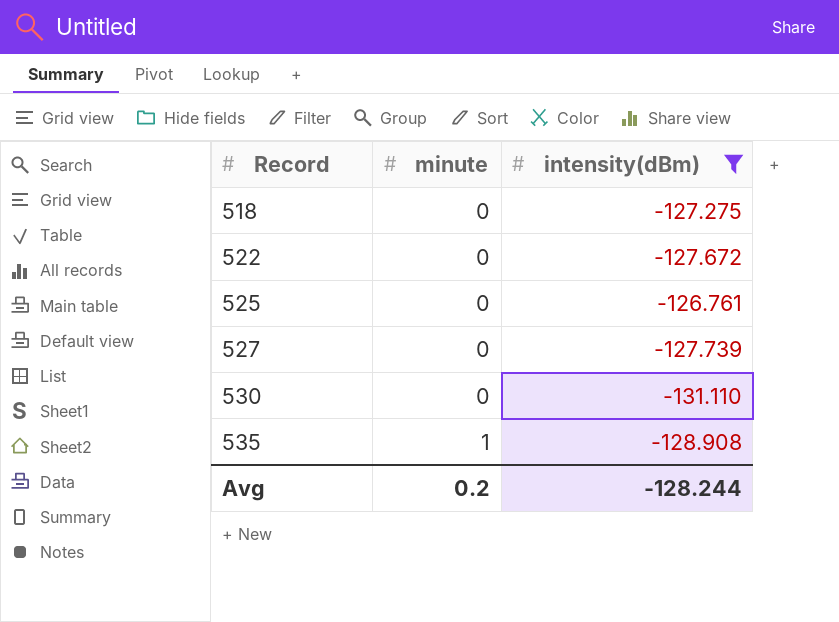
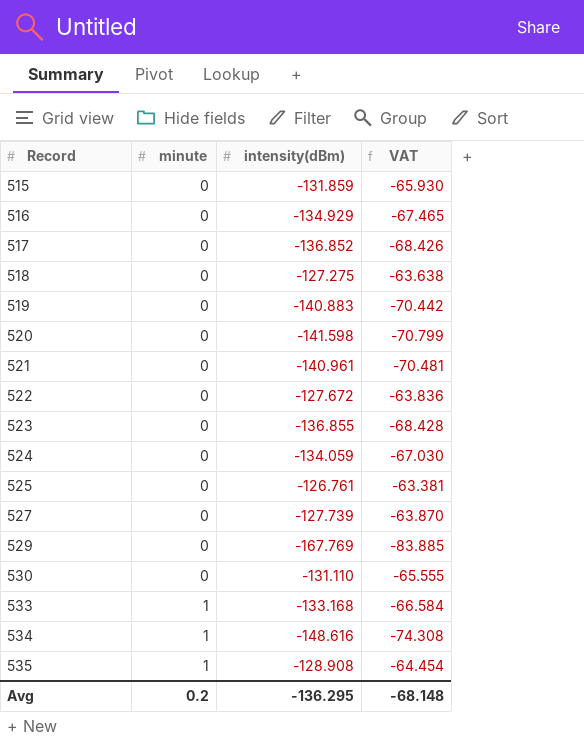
filter: intensity(dBm) >= -131.110 -> none
column VAT | formula: none -> [intensity(dBm)] * 0.5
Avg | intensity(dBm): -128.244 -> -136.295

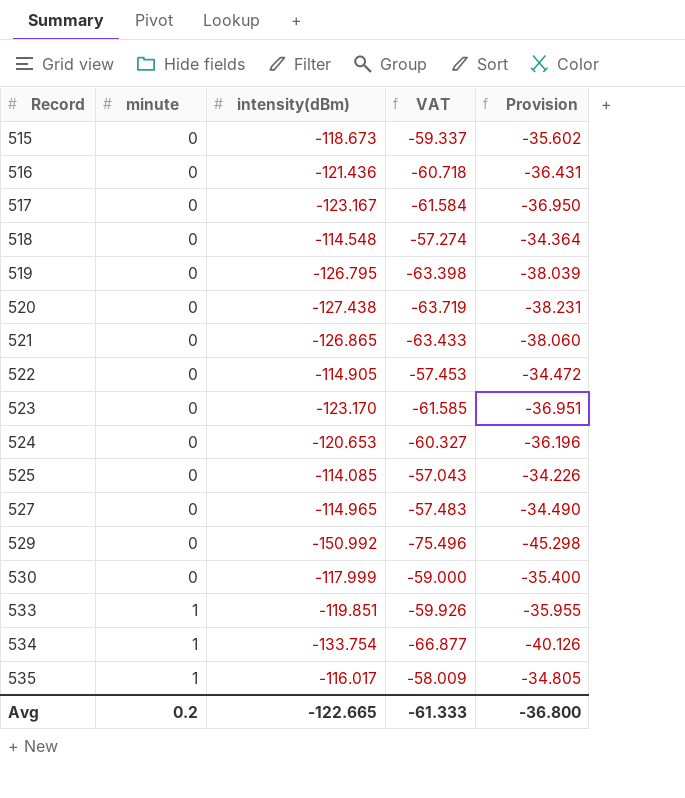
column Provision | formula: none -> [intensity(dBm)] * 0.3
515 | intensity(dBm): -131.859 -> -118.673
515 | VAT: -65.930 -> -59.337
516 | intensity(dBm): -134.929 -> -121.436
516 | VAT: -67.465 -> -60.718
517 | intensity(dBm): -136.852 -> -123.167
517 | VAT: -68.426 -> -61.584
518 | intensity(dBm): -127.275 -> -114.548
518 | VAT: -63.638 -> -57.274
519 | intensity(dBm): -140.883 -> -126.795
519 | VAT: -70.442 -> -63.398
520 | intensity(dBm): -141.598 -> -127.438
520 | VAT: -70.799 -> -63.719
521 | intensity(dBm): -140.961 -> -126.865
521 | VAT: -70.481 -> -63.433
522 | intensity(dBm): -127.672 -> -114.905
522 | VAT: -63.836 -> -57.453
523 | intensity(dBm): -136.855 -> -123.170
523 | VAT: -68.428 -> -61.585
524 | intensity(dBm): -134.059 -> -120.653
524 | VAT: -67.030 -> -60.327
525 | intensity(dBm): -126.761 -> -114.085
525 | VAT: -63.381 -> -57.043
527 | intensity(dBm): -127.739 -> -114.965
527 | VAT: -63.870 -> -57.483
529 | intensity(dBm): -167.769 -> -150.992
529 | VAT: -83.885 -> -75.496
530 | intensity(dBm): -131.110 -> -117.999
530 | VAT: -65.555 -> -59.000
533 | intensity(dBm): -133.168 -> -119.851
533 | VAT: -66.584 -> -59.926
534 | intensity(dBm): -148.616 -> -133.754
534 | VAT: -74.308 -> -66.877
535 | intensity(dBm): -128.908 -> -116.017
535 | VAT: -64.454 -> -58.009
Avg | intensity(dBm): -136.295 -> -122.665
Avg | VAT: -68.148 -> -61.333

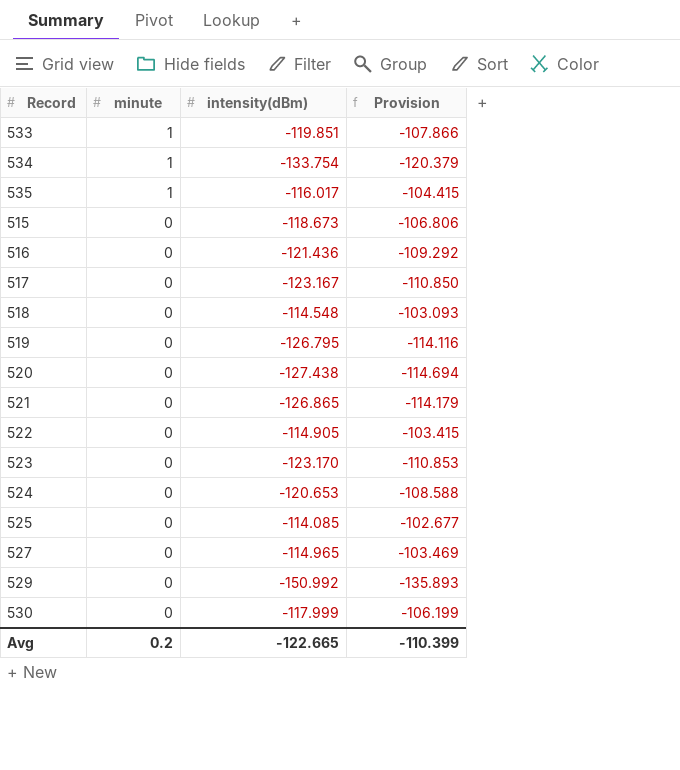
row order: Record ascending -> minute descending
column VAT | formula: [intensity(dBm)] * 0.5 -> none
column Provision | formula: [intensity(dBm)] * 0.3 -> [intensity(dBm)] * 0.9
Avg | Provision: -36.800 -> -110.399

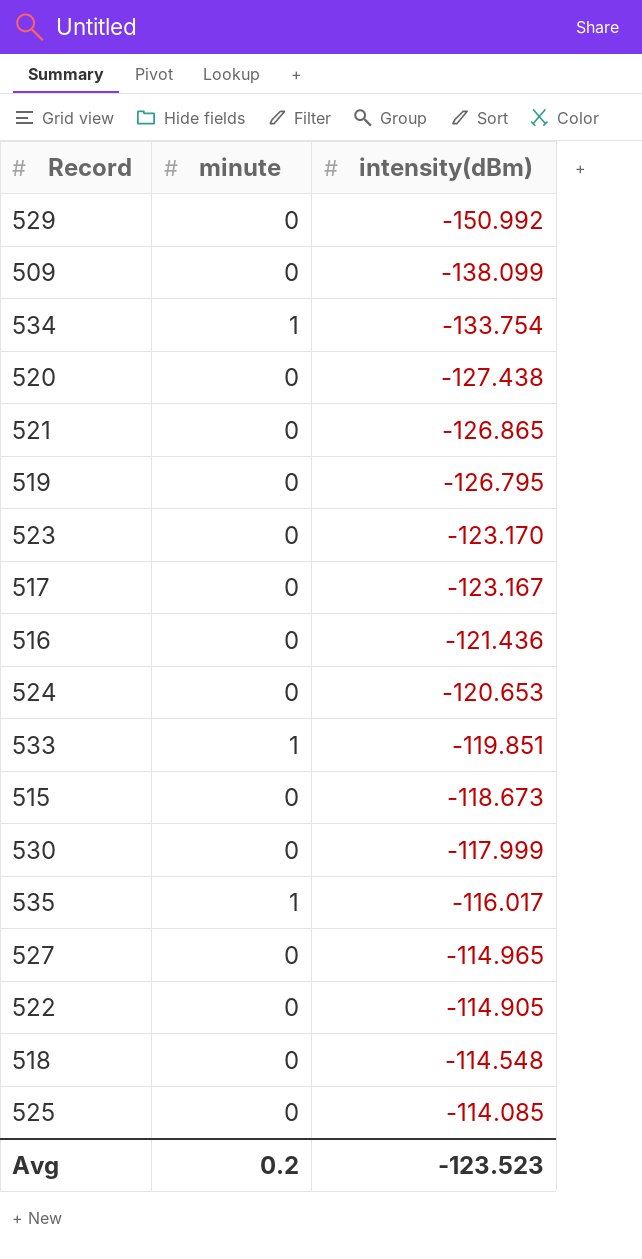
row order: minute descending -> intensity(dBm) ascending
column Provision | formula: [intensity(dBm)] * 0.9 -> none
row 509: none -> 0 | -138.099
Avg | intensity(dBm): -122.665 -> -123.523

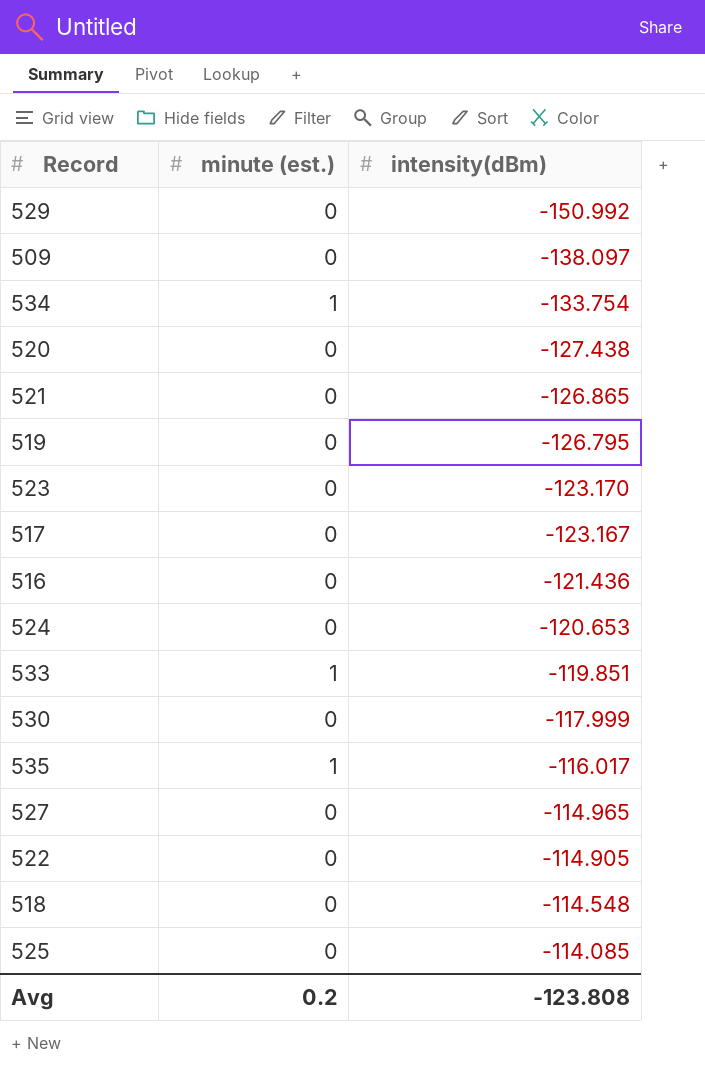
column name: minute -> minute (est.)
row 515: 0 | -118.673 -> none
509 | intensity(dBm): -138.099 -> -138.097
Avg | intensity(dBm): -123.523 -> -123.808

